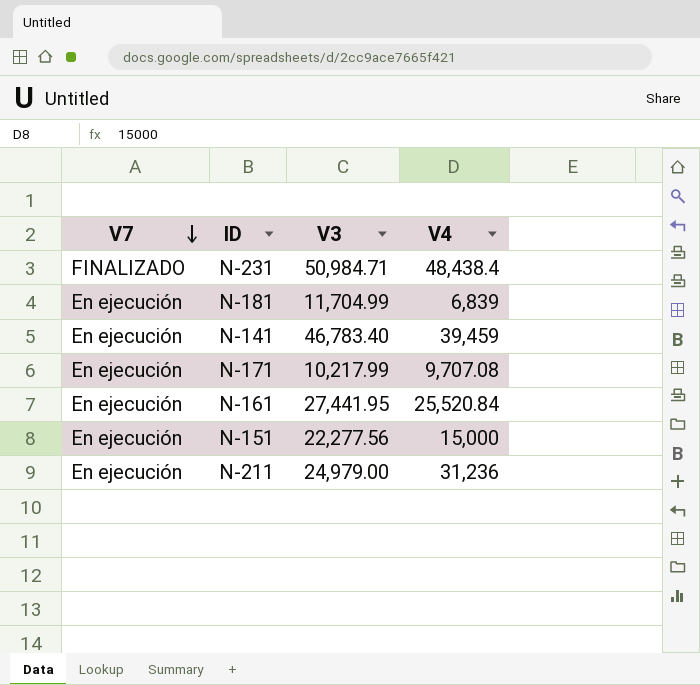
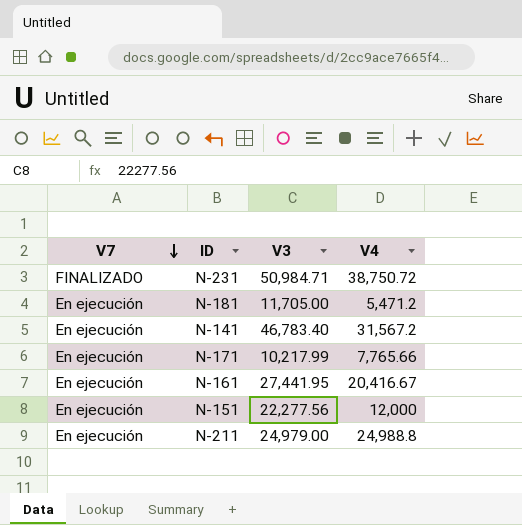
N-231 | V4: 48,438.4 -> 38,750.72
N-181 | V3: 11,704.99 -> 11,705.00
N-181 | V4: 6,839 -> 5,471.2
N-141 | V4: 39,459 -> 31,567.2
N-171 | V4: 9,707.08 -> 7,765.66
N-161 | V4: 25,520.84 -> 20,416.67
N-151 | V4: 15,000 -> 12,000
N-211 | V4: 31,236 -> 24,988.8

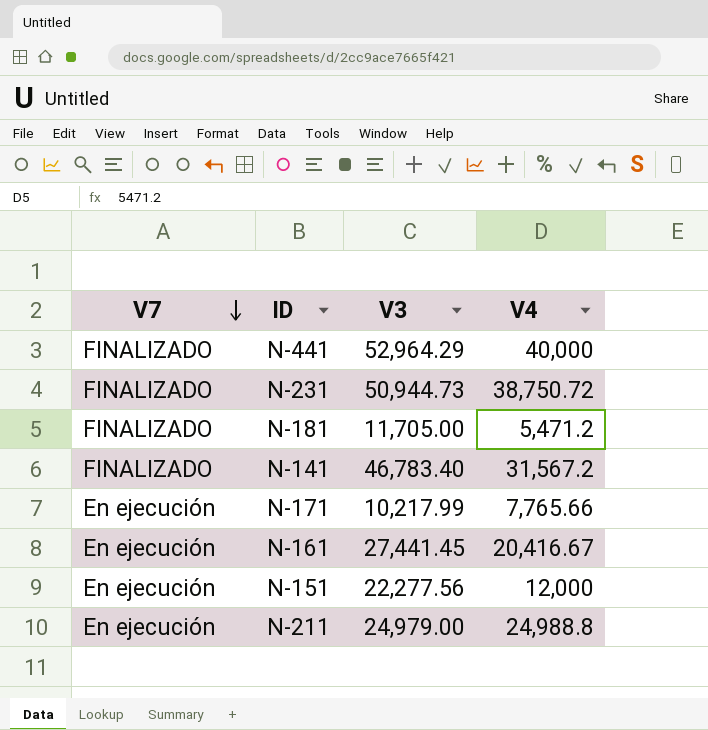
row N-441: none -> FINALIZADO | 52,964.29 | 40,000
N-231 | V3: 50,984.71 -> 50,944.73
N-181 | V7: En ejecución -> FINALIZADO
N-141 | V7: En ejecución -> FINALIZADO
N-161 | V3: 27,441.95 -> 27,441.45

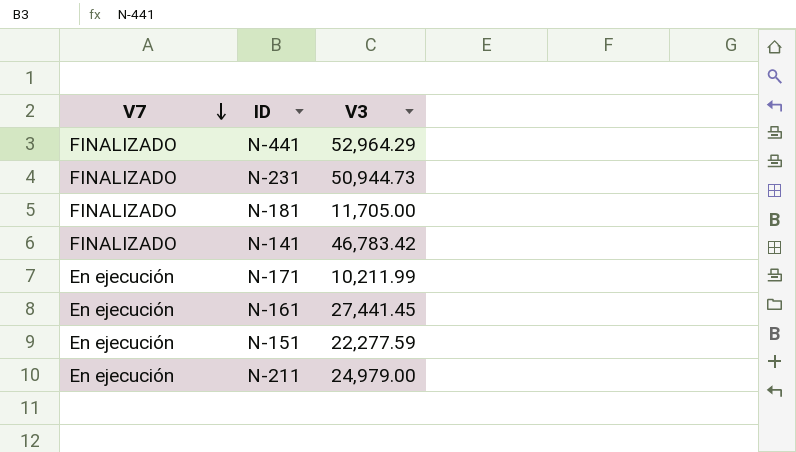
column V4 | position: 4 -> none
N-141 | V3: 46,783.40 -> 46,783.42
N-171 | V3: 10,217.99 -> 10,211.99
N-151 | V3: 22,277.56 -> 22,277.59

